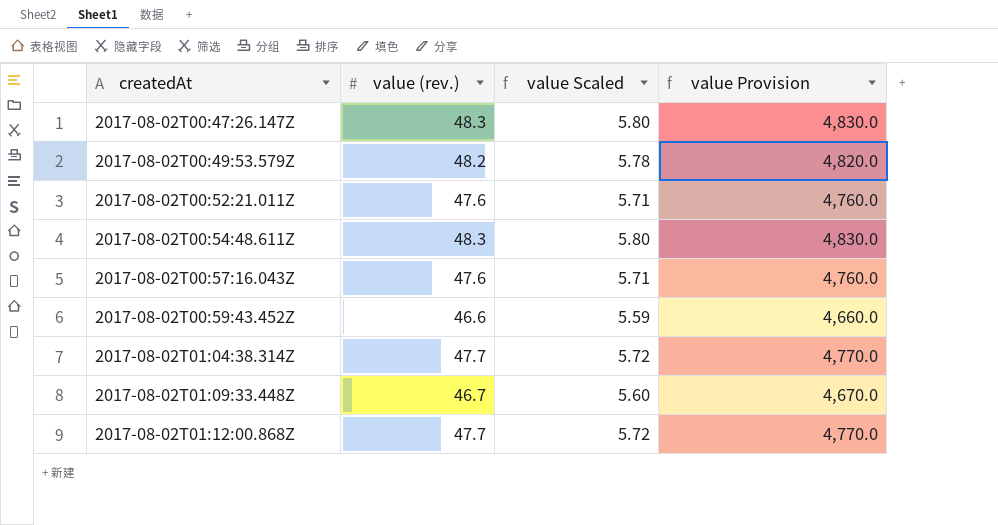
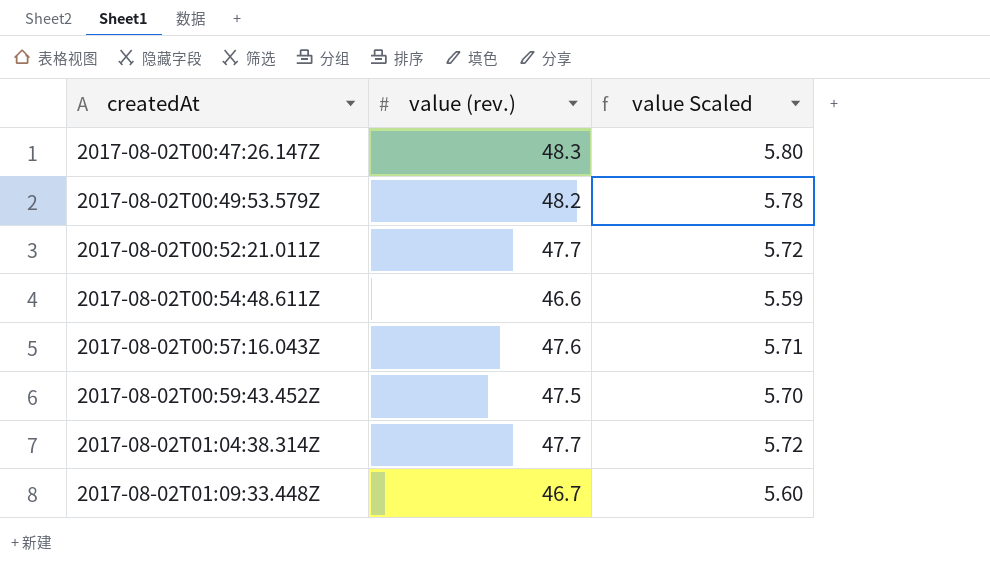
column value Provision | formula: [value (rev.)] * 100 -> none
row 2017-08-02T01:12:00.868Z: 47.7 | 5.72 | 4,770.0 -> none
2017-08-02T00:52:21.011Z | value (rev.): 47.6 -> 47.7
2017-08-02T00:52:21.011Z | value Scaled: 5.71 -> 5.72
2017-08-02T00:54:48.611Z | value (rev.): 48.3 -> 46.6
2017-08-02T00:54:48.611Z | value Scaled: 5.80 -> 5.59
2017-08-02T00:59:43.452Z | value (rev.): 46.6 -> 47.5
2017-08-02T00:59:43.452Z | value Scaled: 5.59 -> 5.70

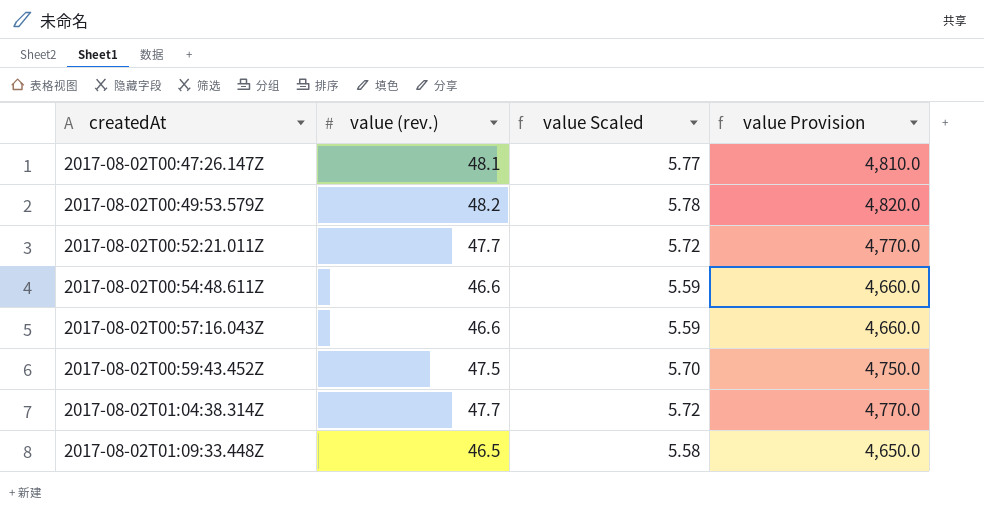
column value Provision | formula: none -> [value (rev.)] * 100
2017-08-02T00:47:26.147Z | value (rev.): 48.3 -> 48.1
2017-08-02T00:47:26.147Z | value Scaled: 5.80 -> 5.77
2017-08-02T00:57:16.043Z | value (rev.): 47.6 -> 46.6
2017-08-02T00:57:16.043Z | value Scaled: 5.71 -> 5.59
2017-08-02T01:09:33.448Z | value (rev.): 46.7 -> 46.5
2017-08-02T01:09:33.448Z | value Scaled: 5.60 -> 5.58

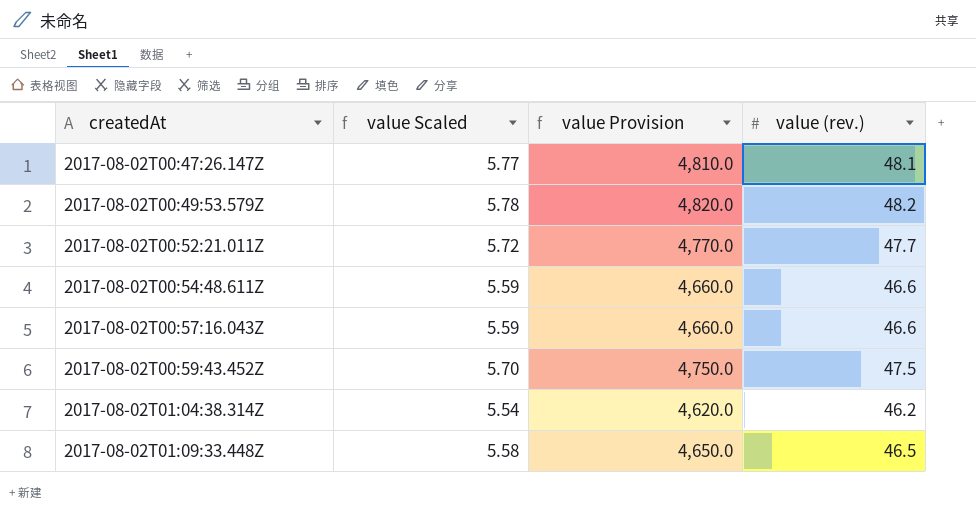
column value (rev.) | position: 2 -> 4
2017-08-02T01:04:38.314Z | value Scaled: 5.72 -> 5.54
2017-08-02T01:04:38.314Z | value Provision: 4,770.0 -> 4,620.0
2017-08-02T01:04:38.314Z | value (rev.): 47.7 -> 46.2

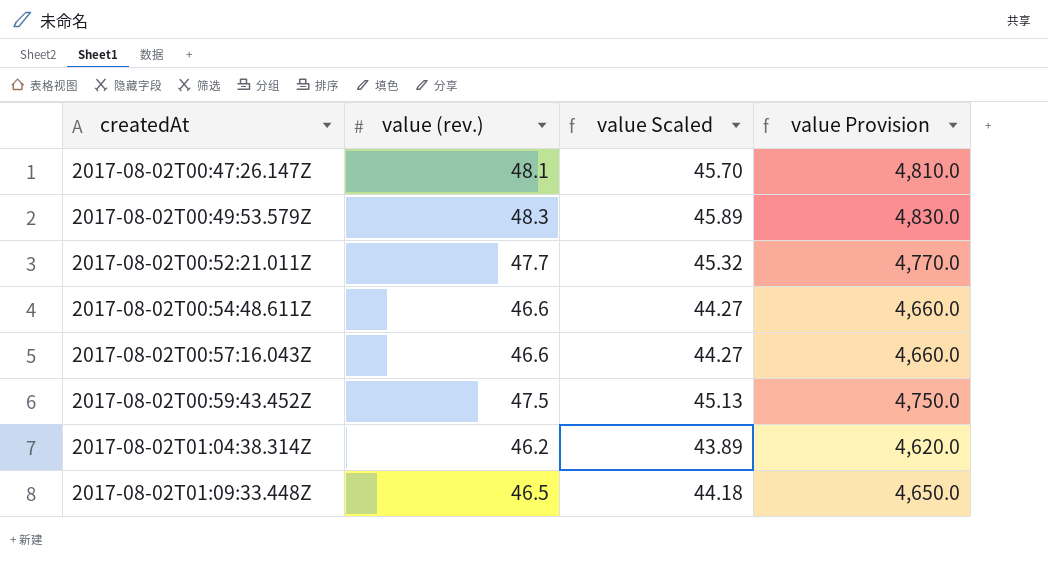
column value (rev.) | position: 4 -> 2
column value Scaled | formula: [value (rev.)] * 0.12 -> [value (rev.)] * 0.95
2017-08-02T00:49:53.579Z | value (rev.): 48.2 -> 48.3
2017-08-02T00:49:53.579Z | value Provision: 4,820.0 -> 4,830.0

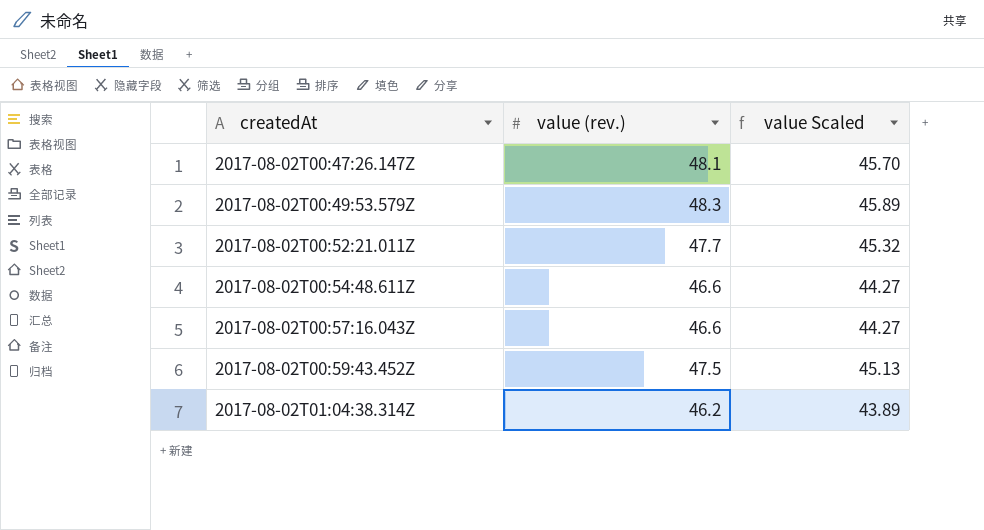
column value Provision | formula: [value (rev.)] * 100 -> none
row 2017-08-02T01:09:33.448Z: 46.5 | 44.18 | 4,650.0 -> none

